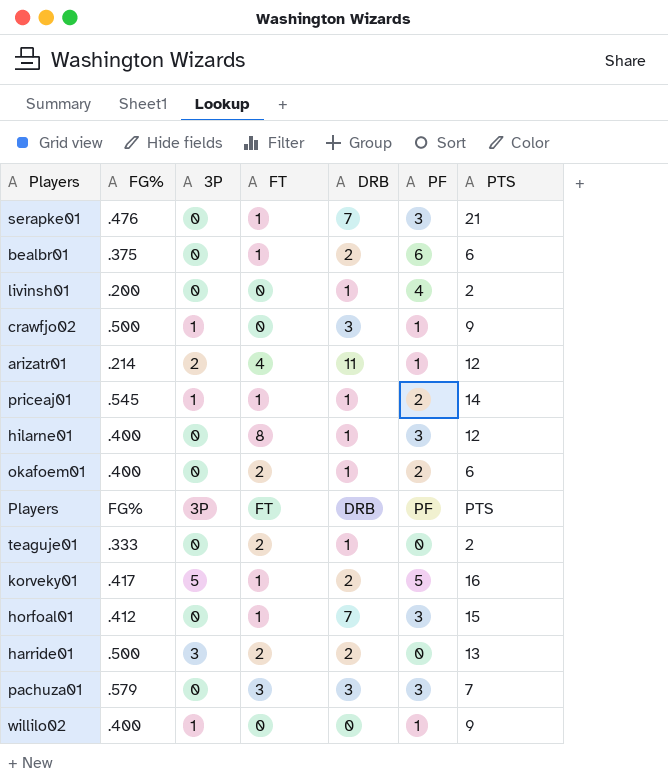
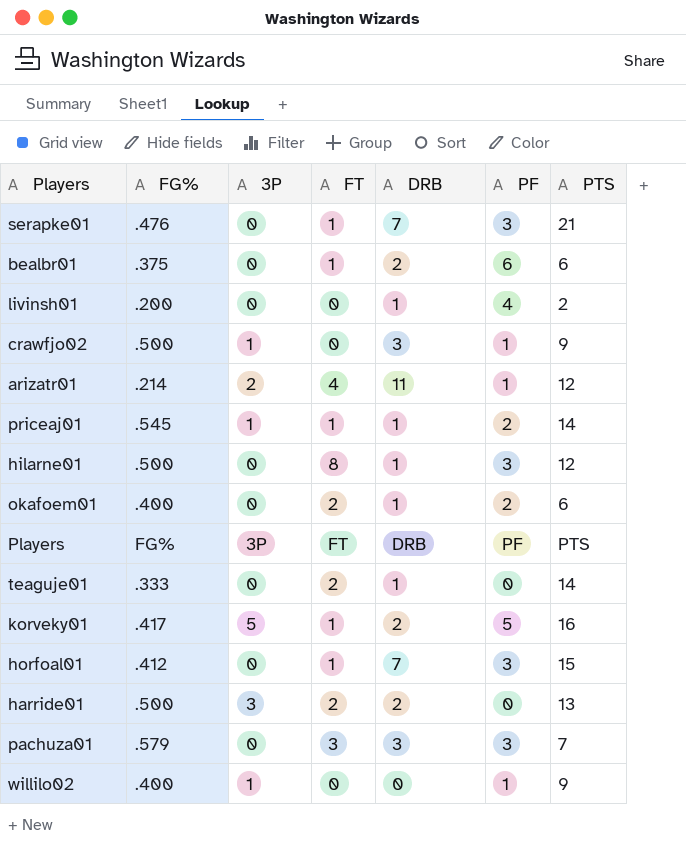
hilarne01 | FG%: .400 -> .500
teaguje01 | PTS: 2 -> 14

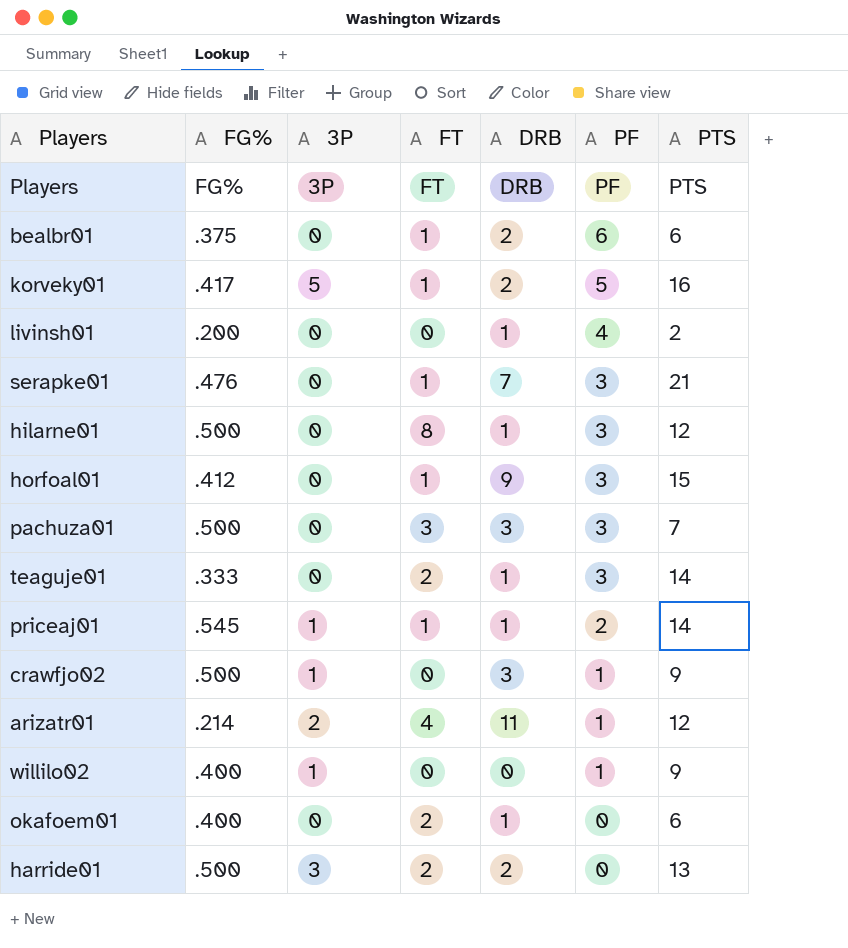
row order: none -> PF descending
horfoal01 | DRB: 7 -> 9
pachuza01 | FG%: .579 -> .500
teaguje01 | PF: 0 -> 3
okafoem01 | PF: 2 -> 0

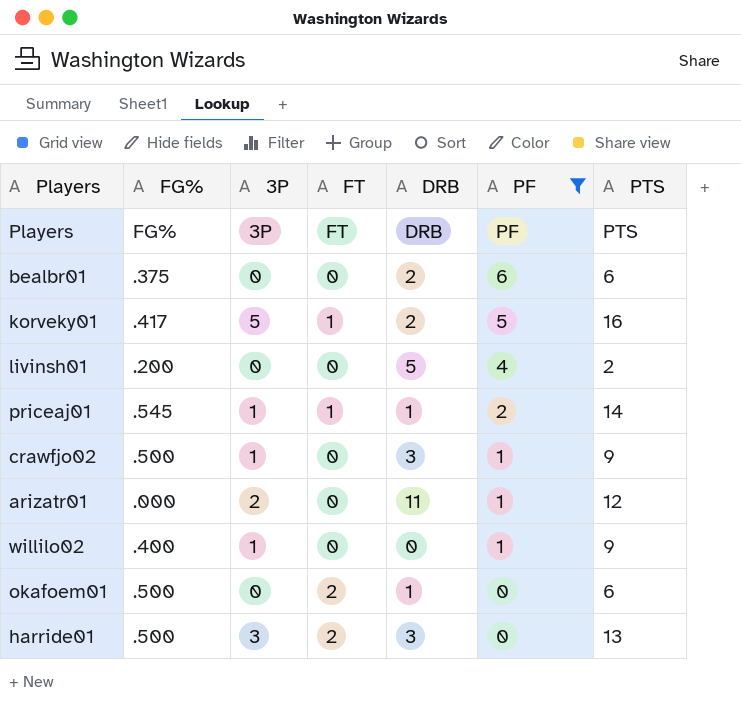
filter: none -> PF != 3
bealbr01 | FT: 1 -> 0
livinsh01 | DRB: 1 -> 5
arizatr01 | FG%: .214 -> .000
arizatr01 | FT: 4 -> 0
okafoem01 | FG%: .400 -> .500
harride01 | DRB: 2 -> 3

